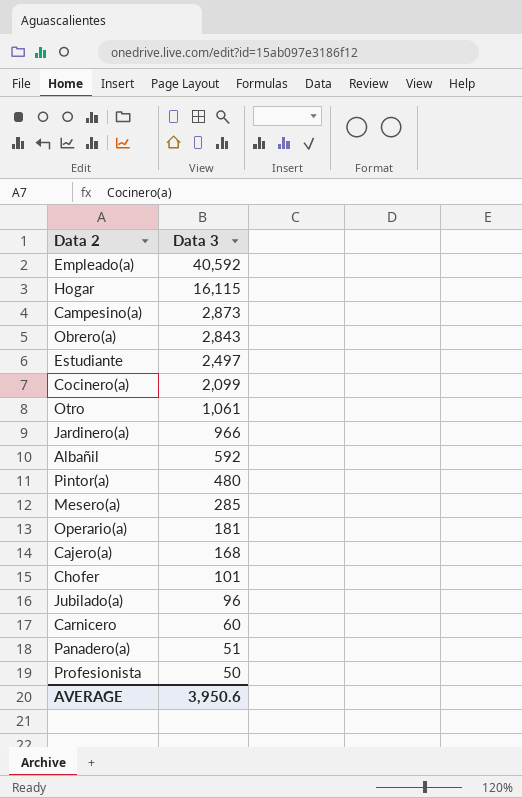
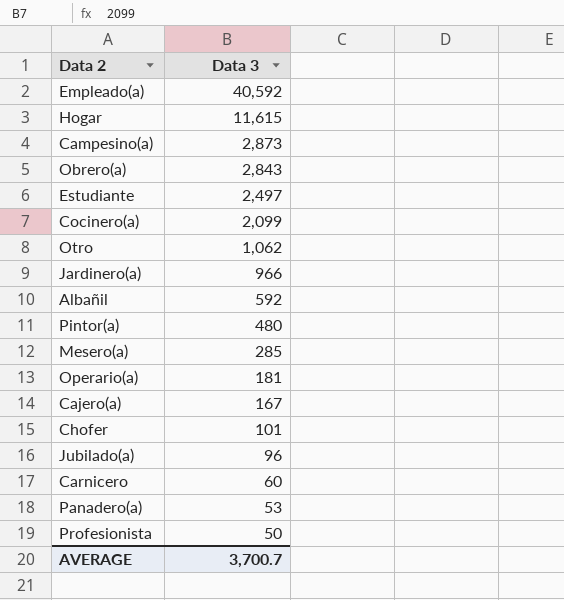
Hogar | Data 3: 16,115 -> 11,615
Otro | Data 3: 1,061 -> 1,062
Cajero(a) | Data 3: 168 -> 167
Panadero(a) | Data 3: 51 -> 53
AVERAGE | Data 3: 3,950.6 -> 3,700.7

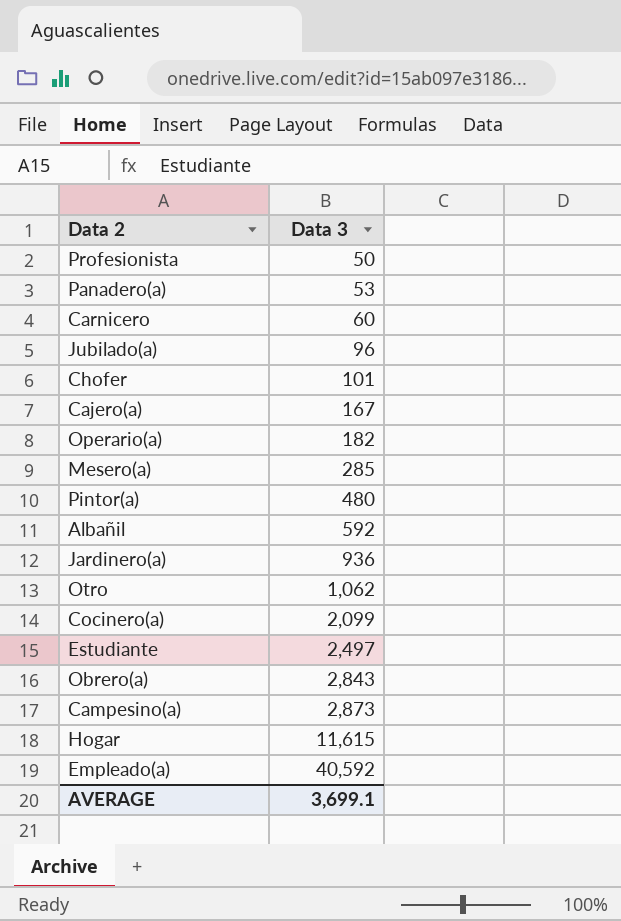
row order: Data 3 descending -> Data 3 ascending
Operario(a) | Data 3: 181 -> 182
Jardinero(a) | Data 3: 966 -> 936
AVERAGE | Data 3: 3,700.7 -> 3,699.1

